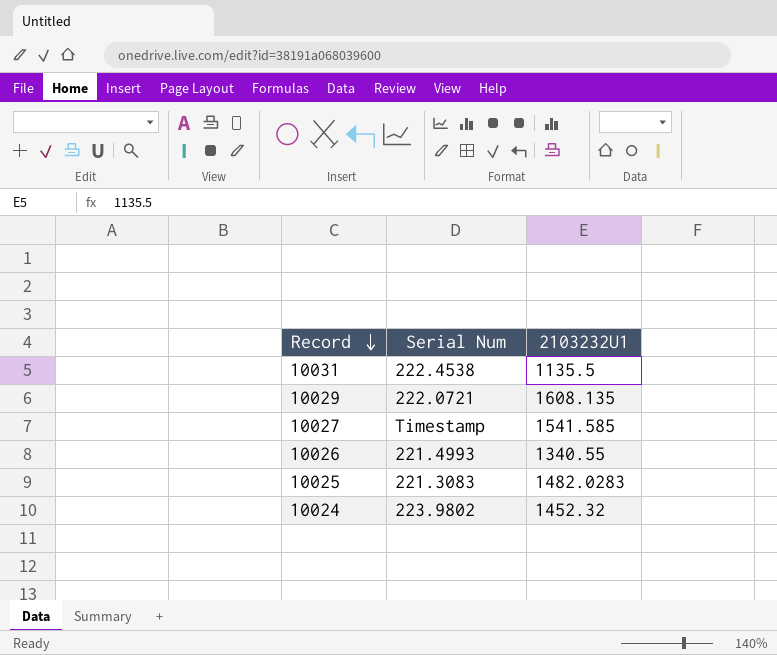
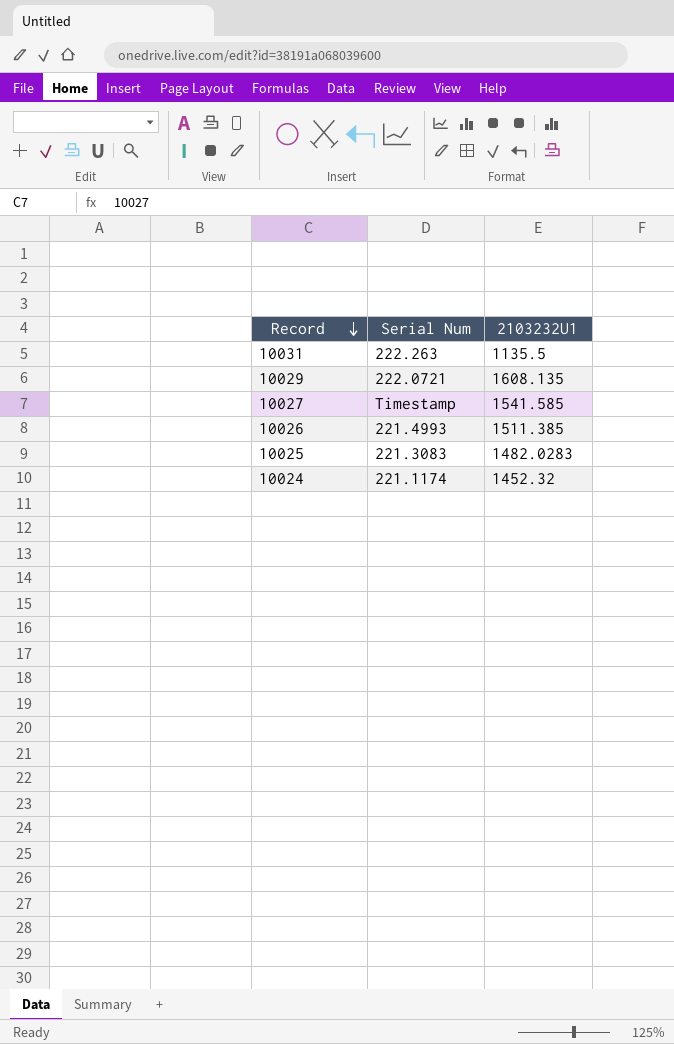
10031 | Serial Num: 222.4538 -> 222.263
10026 | 2103232U1: 1340.55 -> 1511.385
10024 | Serial Num: 223.9802 -> 221.1174

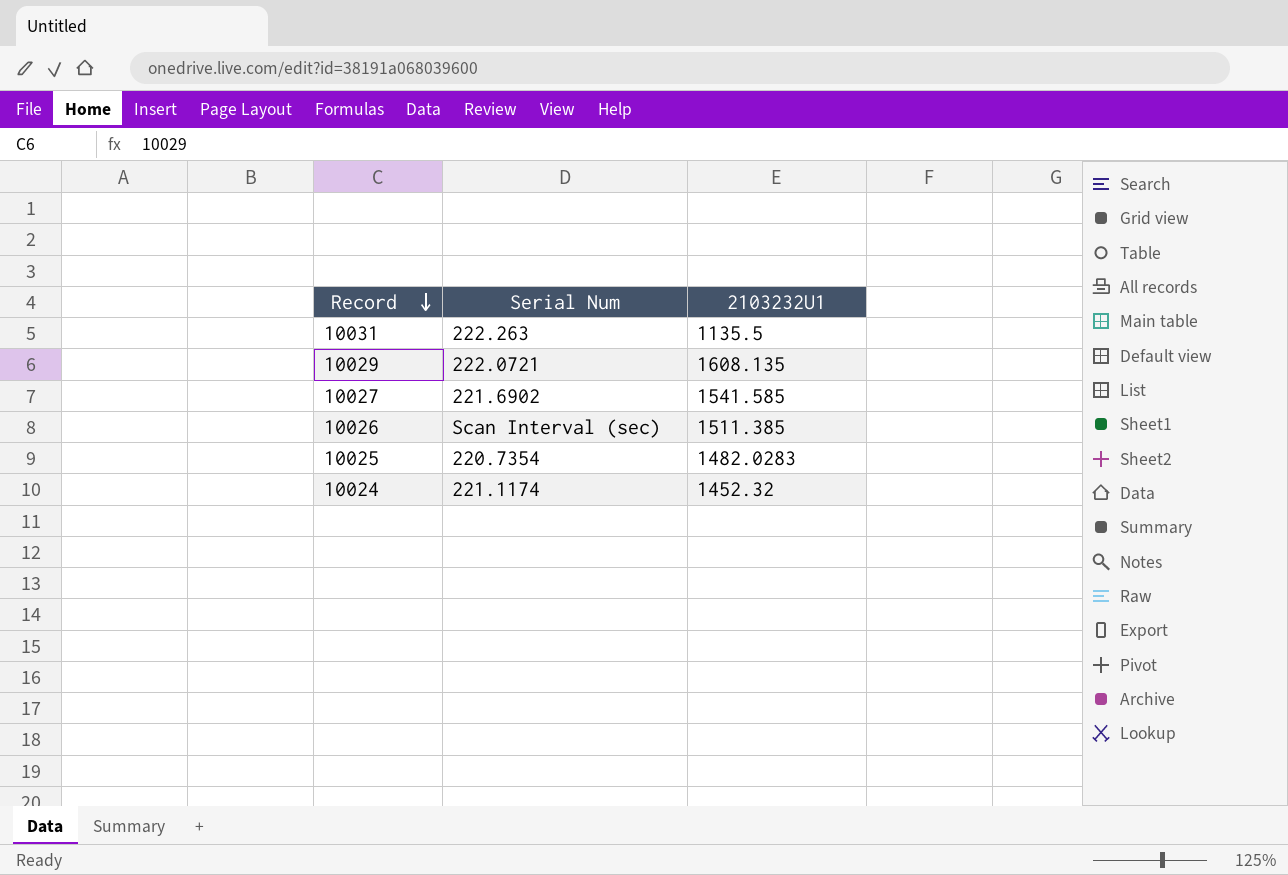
10027 | Serial Num: Timestamp -> 221.6902
10026 | Serial Num: 221.4993 -> Scan Interval (sec)
10025 | Serial Num: 221.3083 -> 220.7354

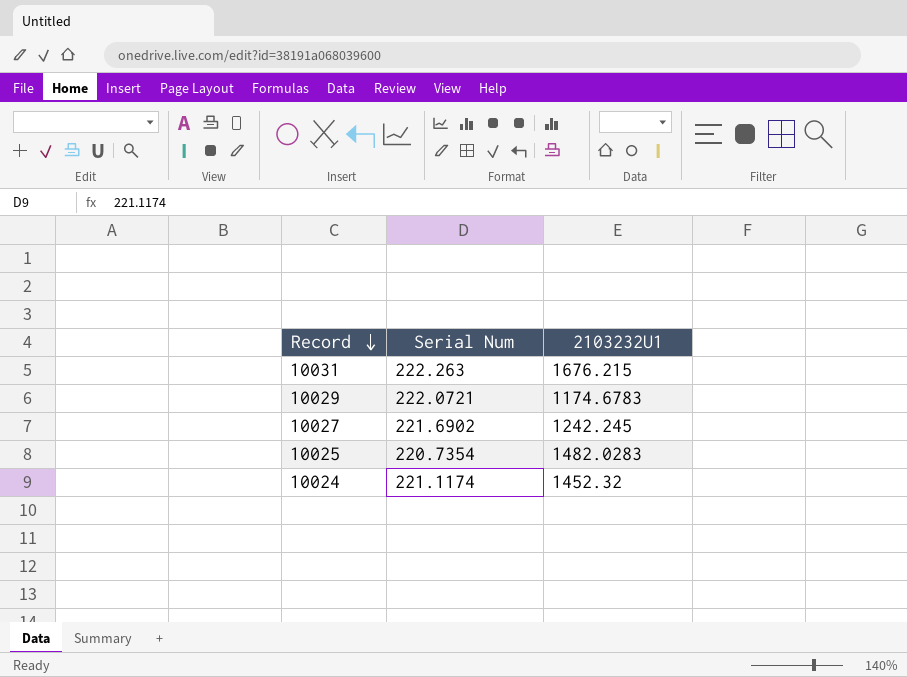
row 10026: Scan Interval (sec) | 1511.385 -> none
10031 | 2103232U1: 1135.5 -> 1676.215
10029 | 2103232U1: 1608.135 -> 1174.6783
10027 | 2103232U1: 1541.585 -> 1242.245

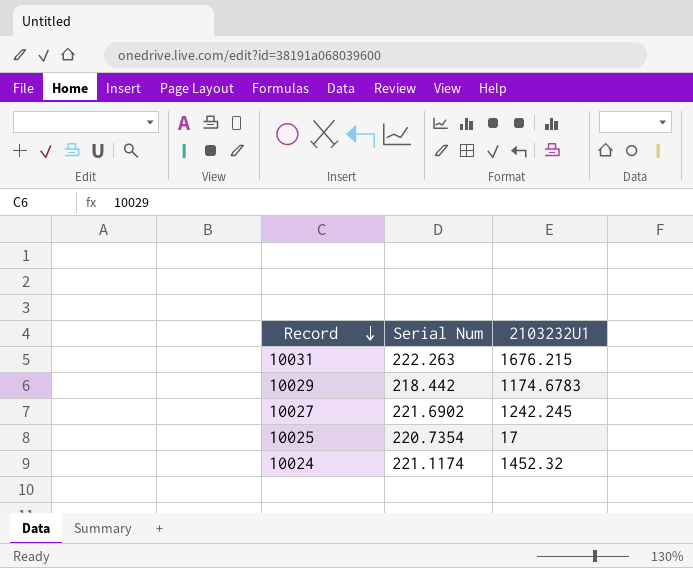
10029 | Serial Num: 222.0721 -> 218.442
10025 | 2103232U1: 1482.0283 -> 17

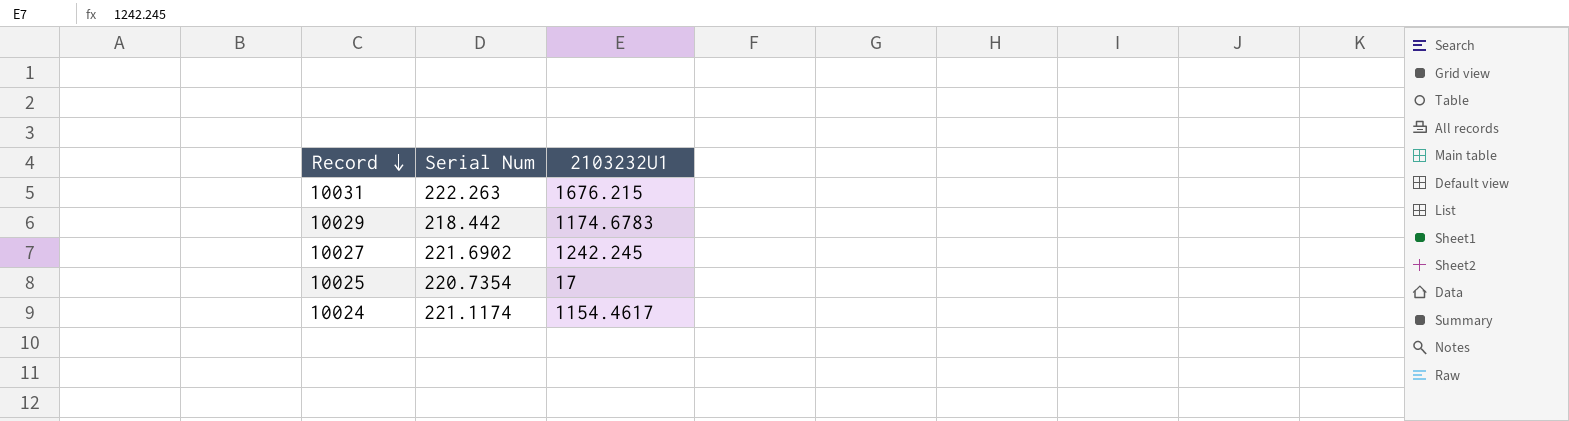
10024 | 2103232U1: 1452.32 -> 1154.4617

